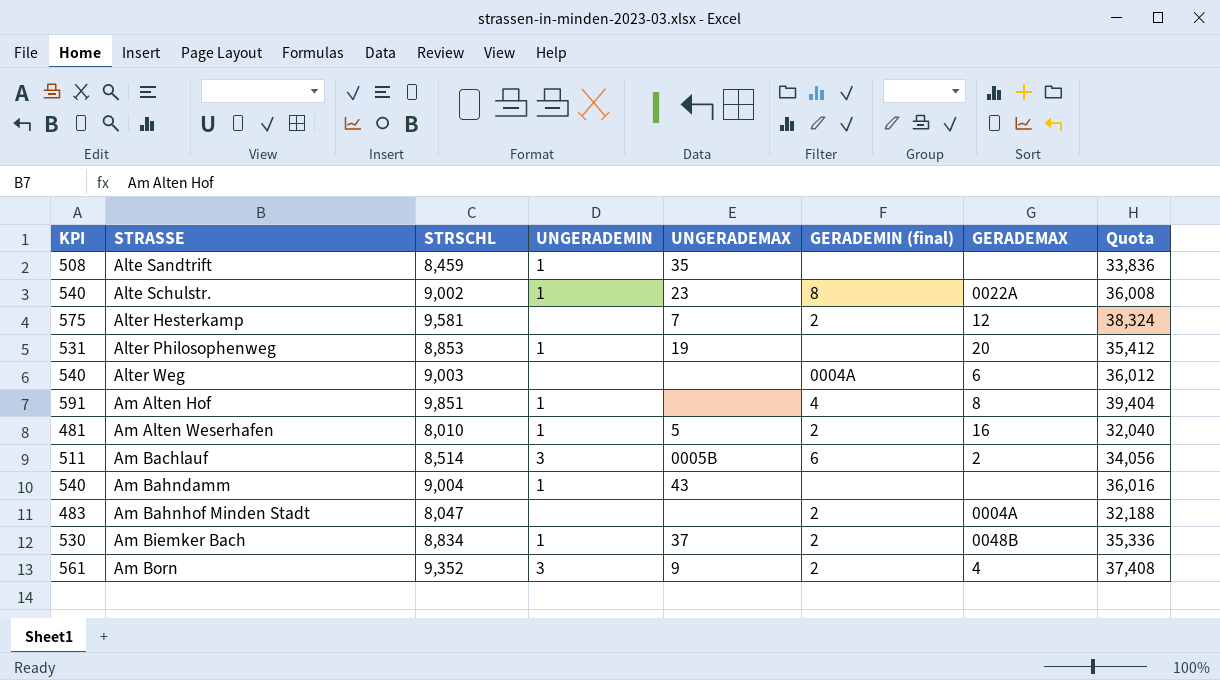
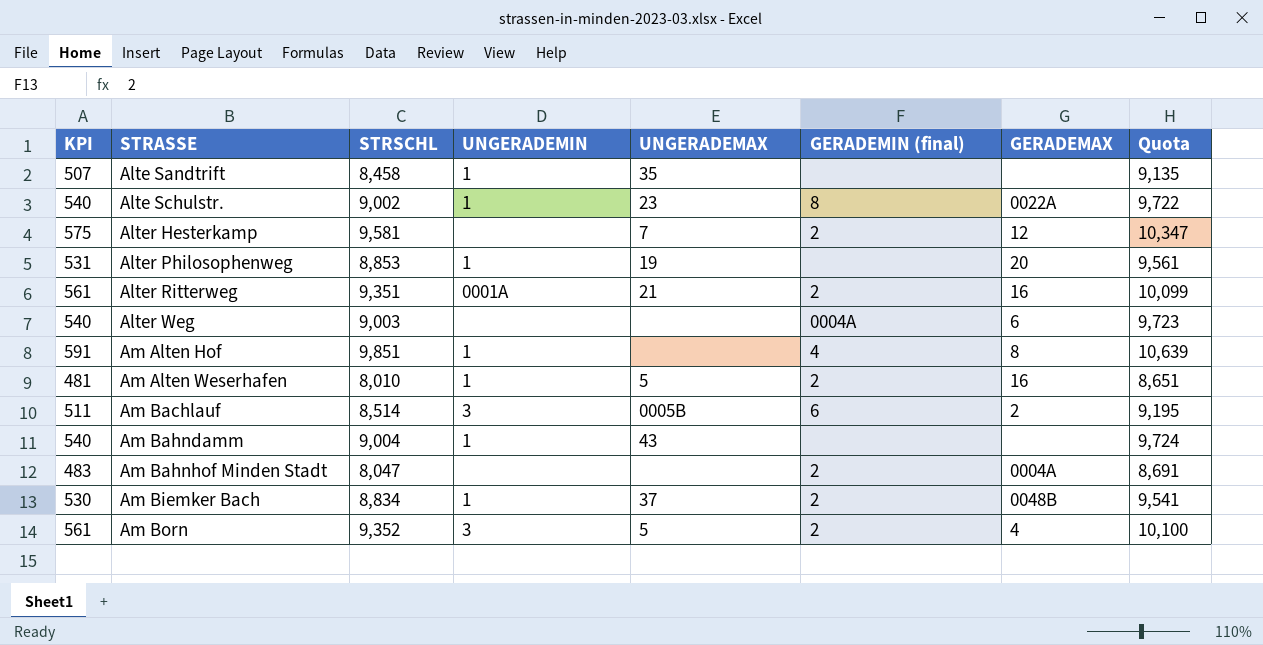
column Quota | formula: [STRSCHL] * 4 -> [STRSCHL] * 1.08
Alte Sandtrift | KPI: 508 -> 507
Alte Sandtrift | STRSCHL: 8,459 -> 8,458
row Alter Ritterweg: none -> 561 | 9,351 | 0001A | 21 | 2 | 16 | 10,099
Am Born | UNGERADEMAX: 9 -> 5

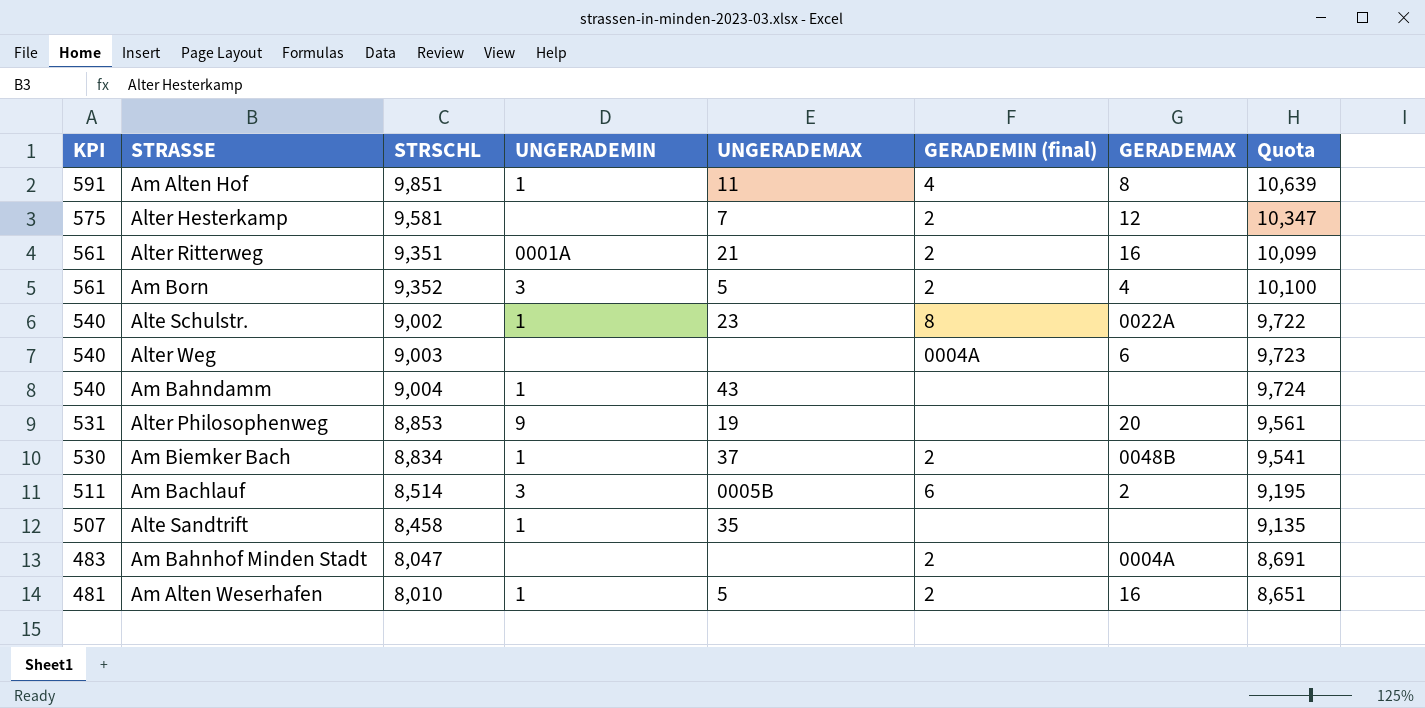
row order: STRASSE ascending -> KPI descending
Am Alten Hof | UNGERADEMAX: none -> 11
Alter Philosophenweg | UNGERADEMIN: 1 -> 9

